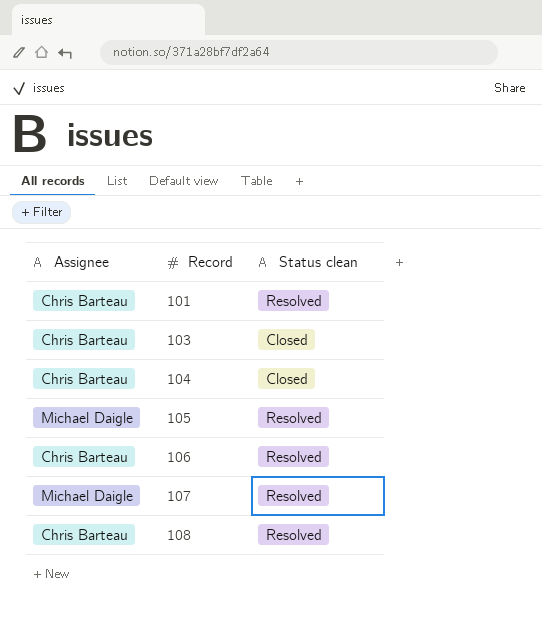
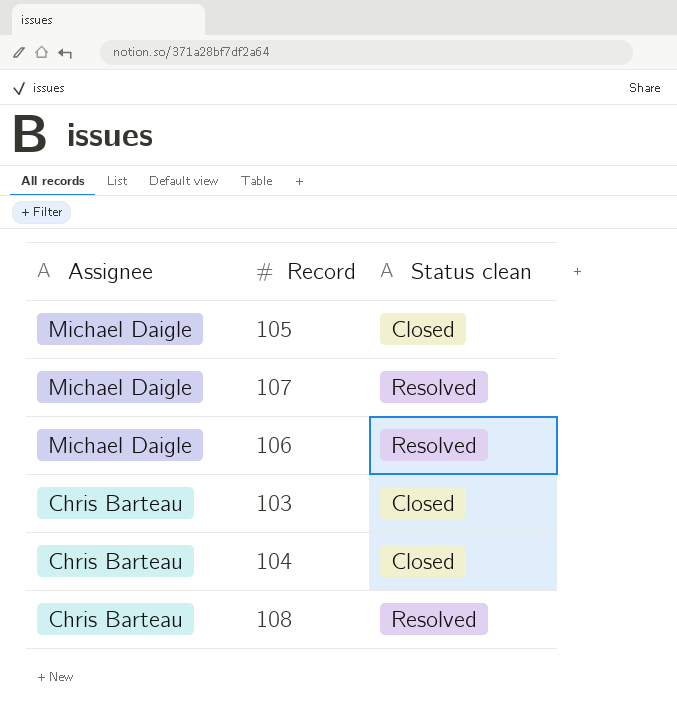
row order: Record ascending -> Assignee descending
row 101: Chris Barteau | Resolved -> none
105 | Status clean: Resolved -> Closed
106 | Assignee: Chris Barteau -> Michael Daigle

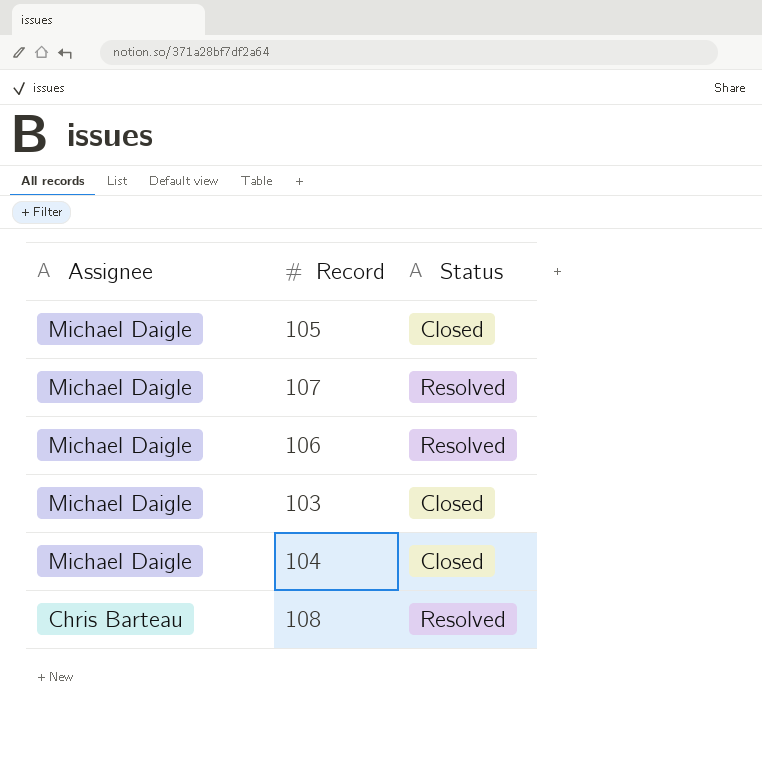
column name: Status clean -> Status
103 | Assignee: Chris Barteau -> Michael Daigle
104 | Assignee: Chris Barteau -> Michael Daigle

